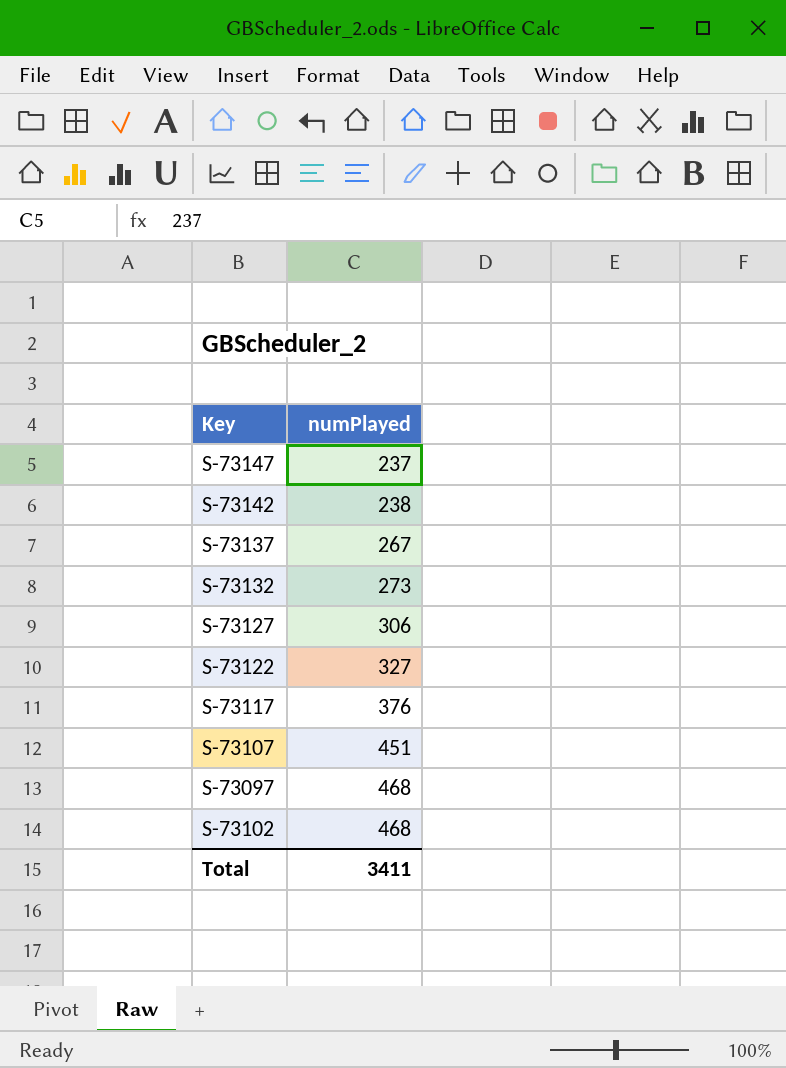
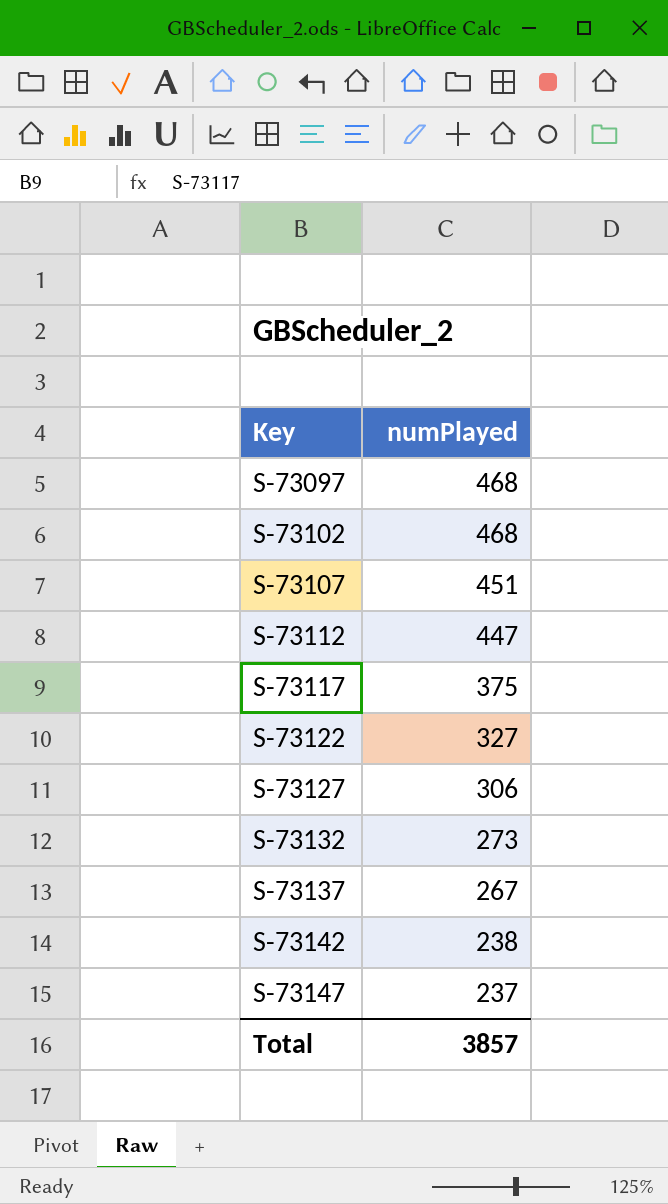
row order: numPlayed ascending -> Key ascending
row S-73112: none -> 447
S-73117 | numPlayed: 376 -> 375
Total | numPlayed: 3411 -> 3857

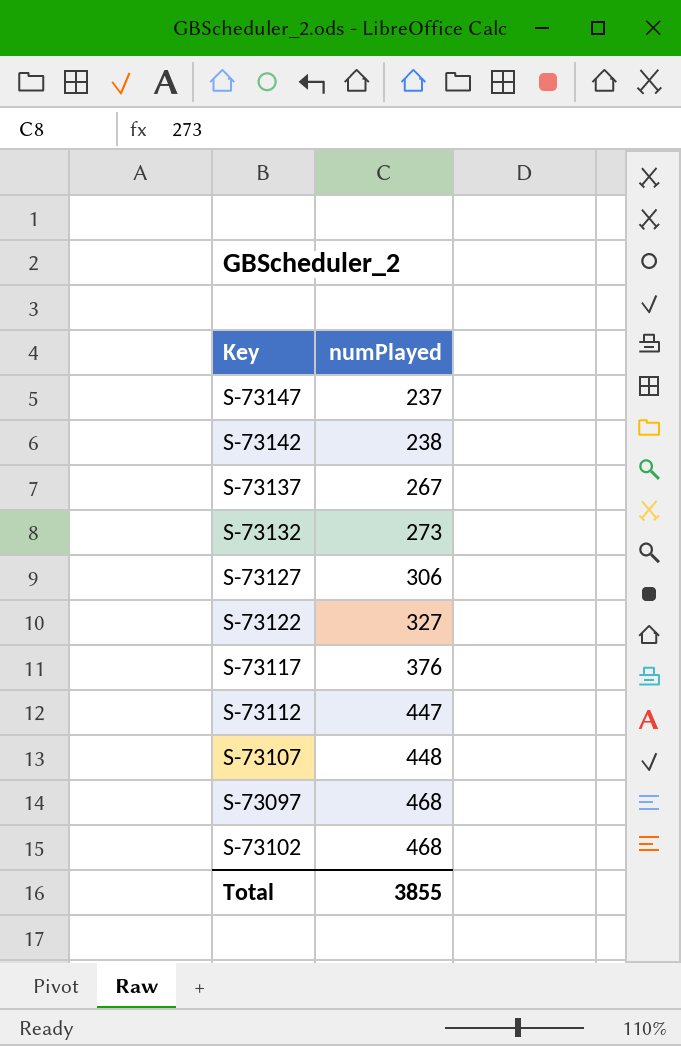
row order: Key ascending -> numPlayed ascending
S-73117 | numPlayed: 375 -> 376
S-73107 | numPlayed: 451 -> 448
Total | numPlayed: 3857 -> 3855

